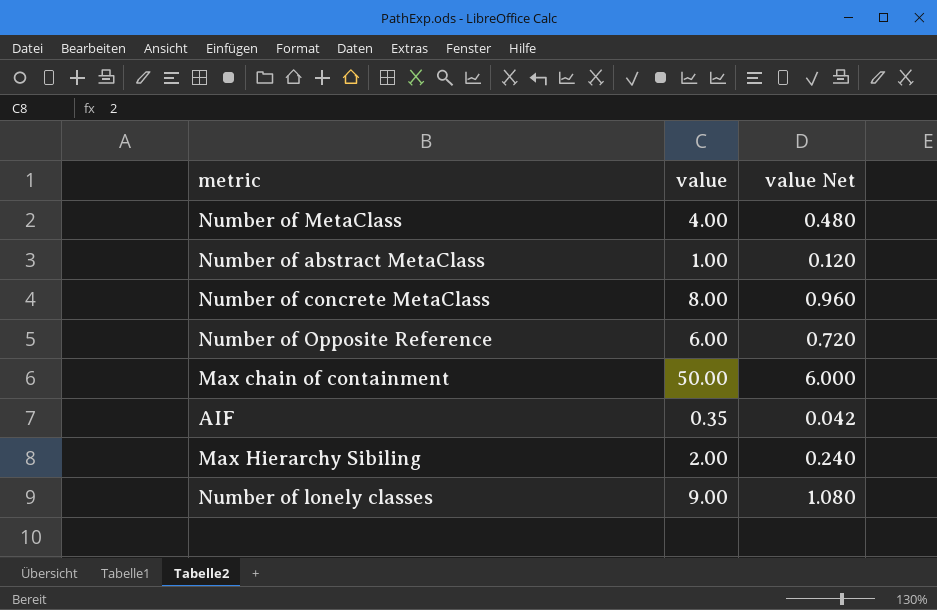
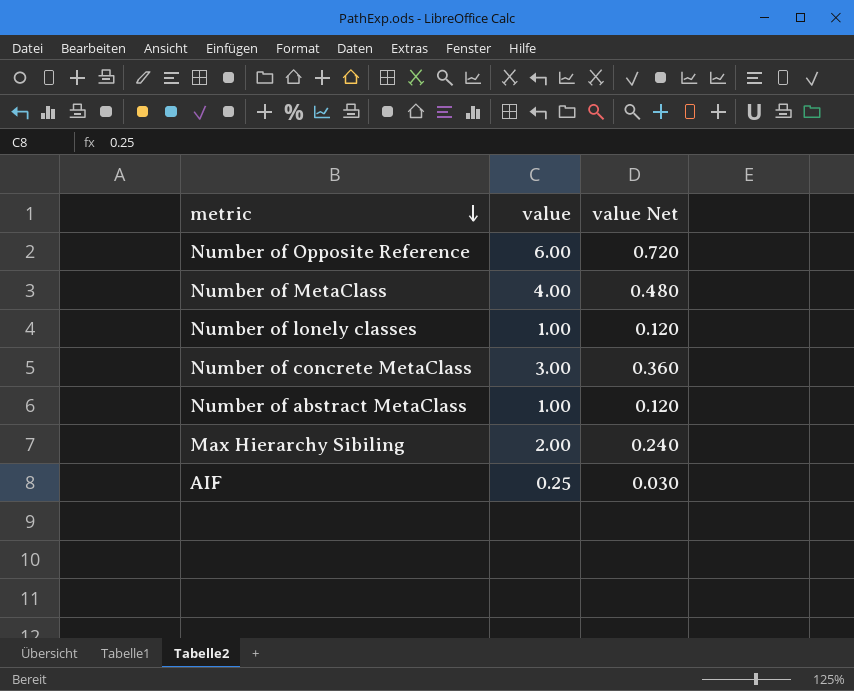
row order: none -> metric descending
row Max chain of containment: 50.00 | 6.000 -> none
Number of lonely classes | value: 9.00 -> 1.00
Number of lonely classes | value Net: 1.080 -> 0.120
Number of concrete MetaClass | value: 8.00 -> 3.00
Number of concrete MetaClass | value Net: 0.960 -> 0.360
AIF | value: 0.35 -> 0.25
AIF | value Net: 0.042 -> 0.030

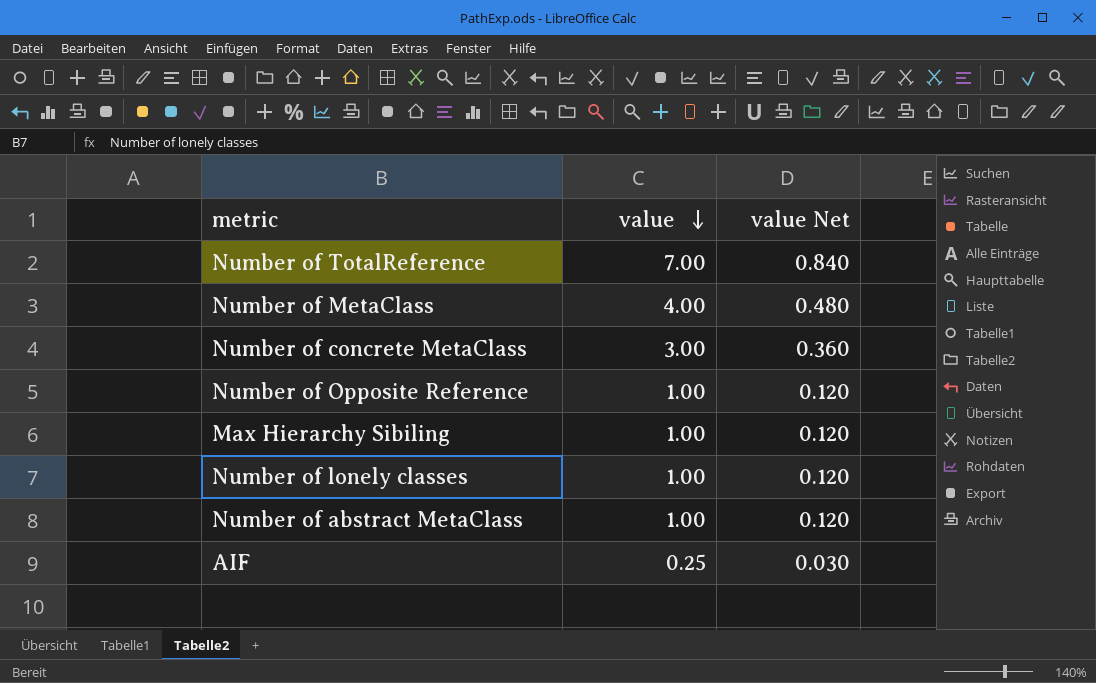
row order: metric descending -> value descending
row Number of TotalReference: none -> 7.00 | 0.840
Number of Opposite Reference | value: 6.00 -> 1.00
Number of Opposite Reference | value Net: 0.720 -> 0.120
Max Hierarchy Sibiling | value: 2.00 -> 1.00
Max Hierarchy Sibiling | value Net: 0.240 -> 0.120

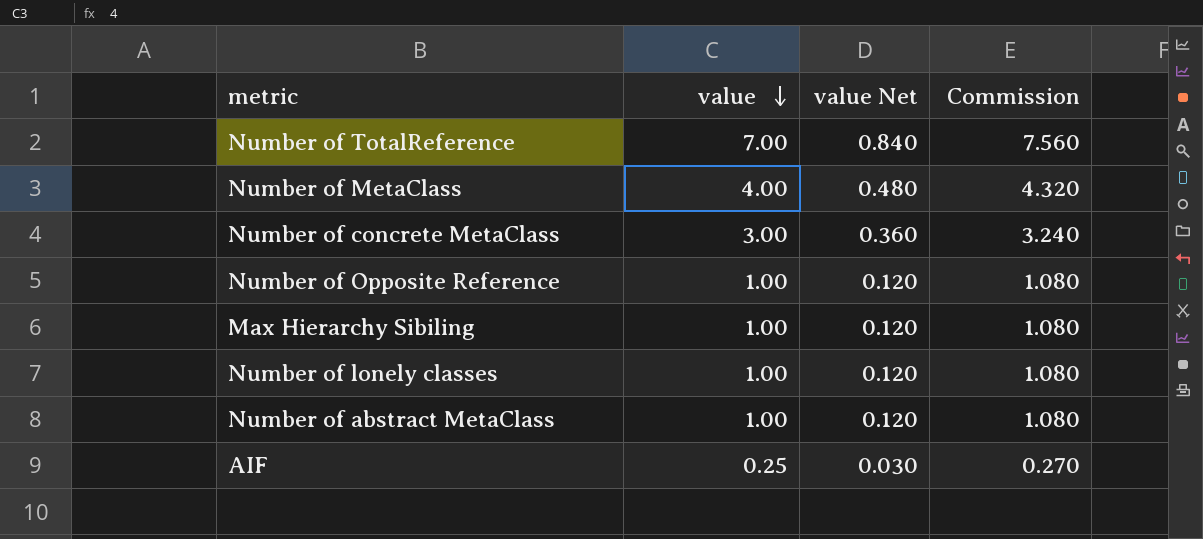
column Commission | formula: none -> [value] * 1.08

